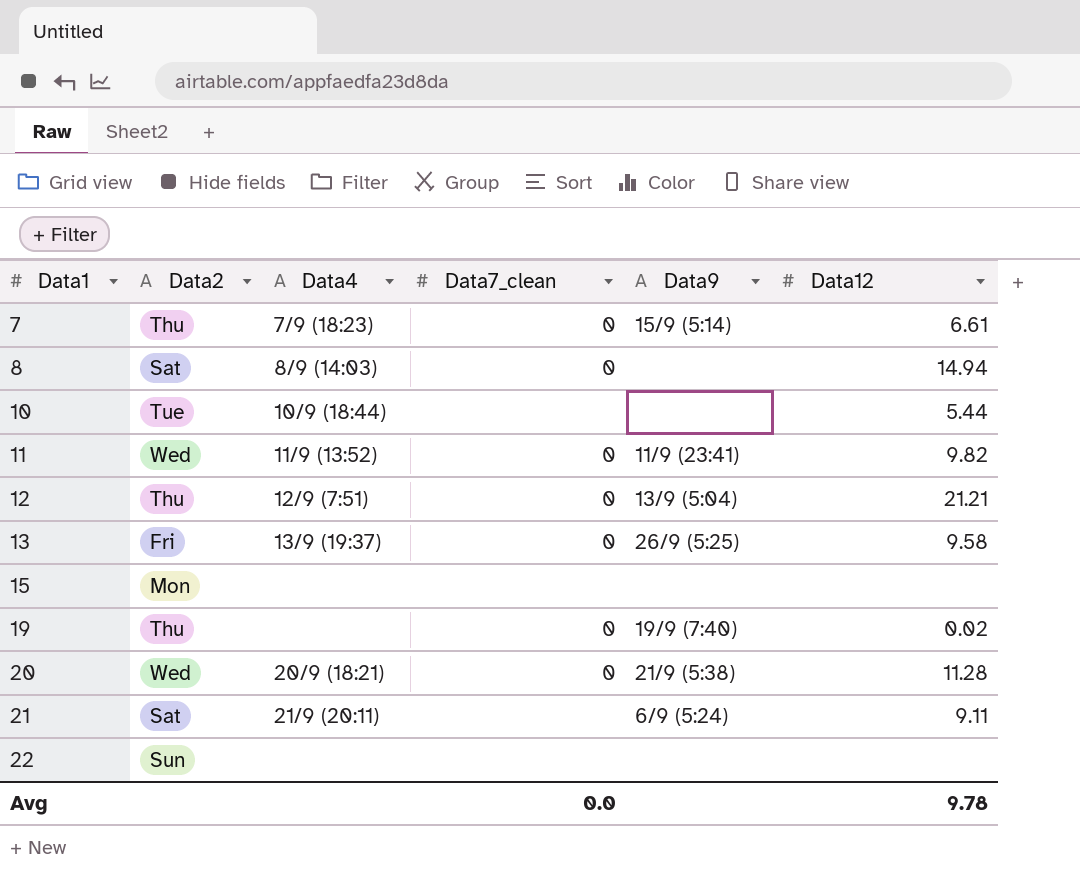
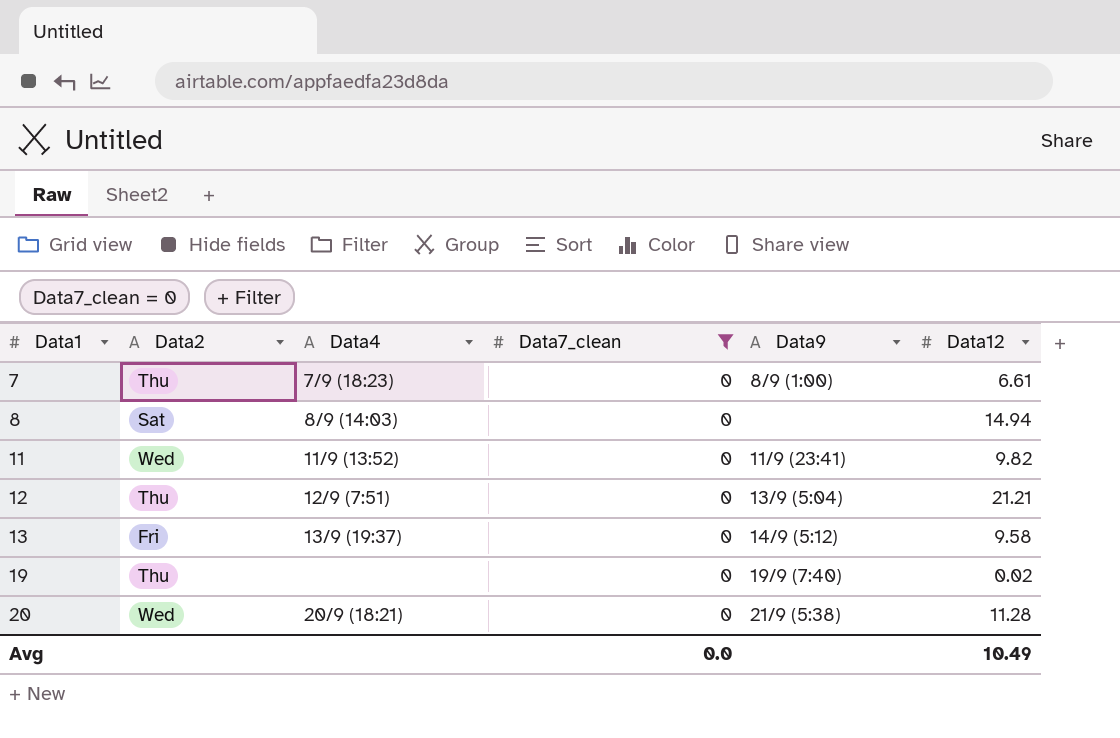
filter: none -> Data7_clean = 0
7 | Data9: 15/9 (5:14) -> 8/9 (1:00)
13 | Data9: 26/9 (5:25) -> 14/9 (5:12)
Avg | Data12: 9.78 -> 10.49

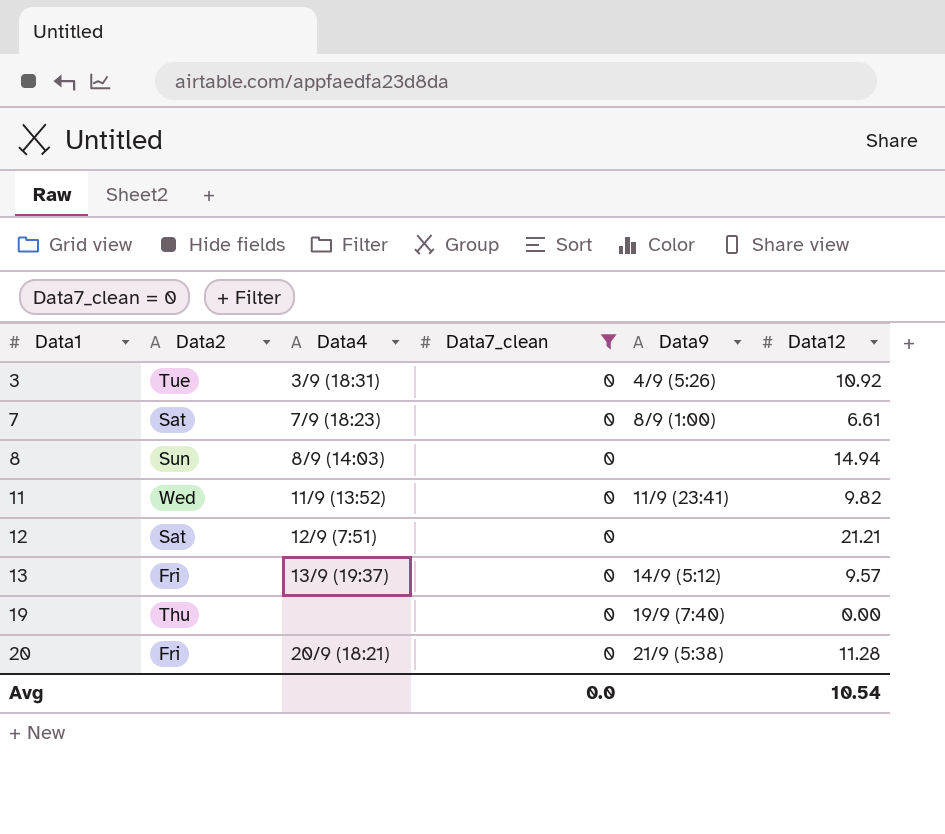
row 3: none -> Tue | 3/9 (18:31) | 0 | 4/9 (5:26) | 10.92
7 | Data2: Thu -> Sat
8 | Data2: Sat -> Sun
12 | Data2: Thu -> Sat
12 | Data9: 13/9 (5:04) -> none
13 | Data12: 9.58 -> 9.57
19 | Data12: 0.02 -> 0.00
20 | Data2: Wed -> Fri
Avg | Data12: 10.49 -> 10.54

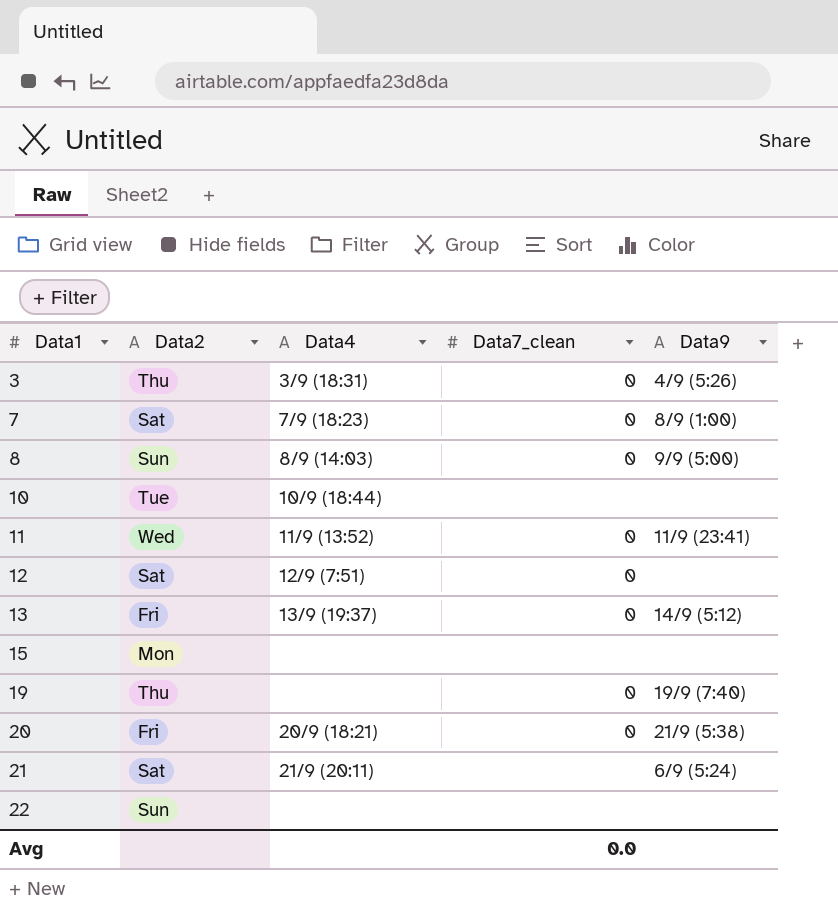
filter: Data7_clean = 0 -> none
column Data12 | position: 6 -> none
3 | Data2: Tue -> Thu
8 | Data9: none -> 9/9 (5:00)

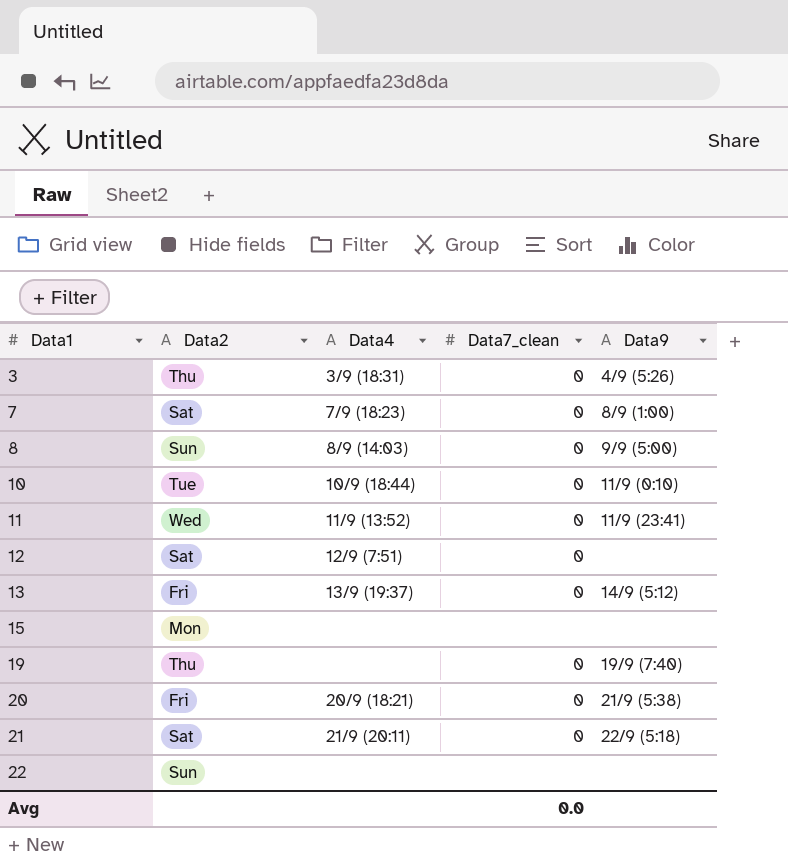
10 | Data7_clean: none -> 0
10 | Data9: none -> 11/9 (0:10)
21 | Data7_clean: none -> 0
21 | Data9: 6/9 (5:24) -> 22/9 (5:18)

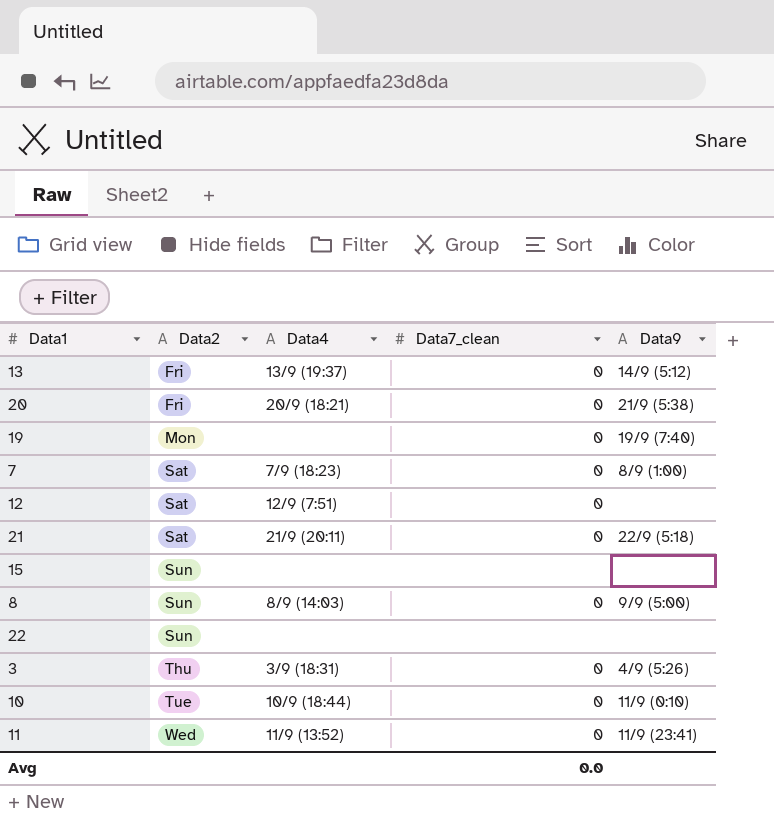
row order: Data1 ascending -> Data2 ascending
19 | Data2: Thu -> Mon
15 | Data2: Mon -> Sun

